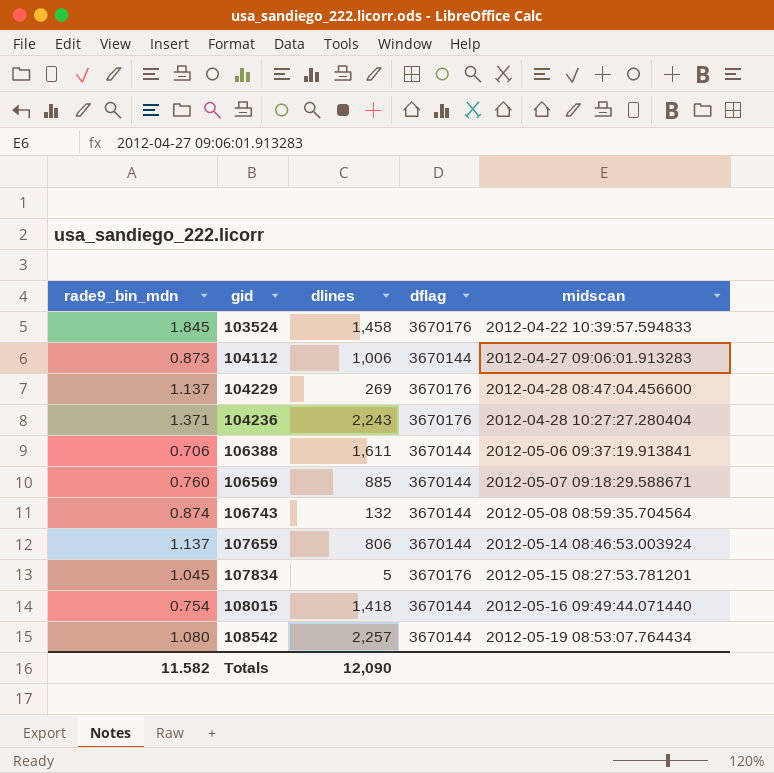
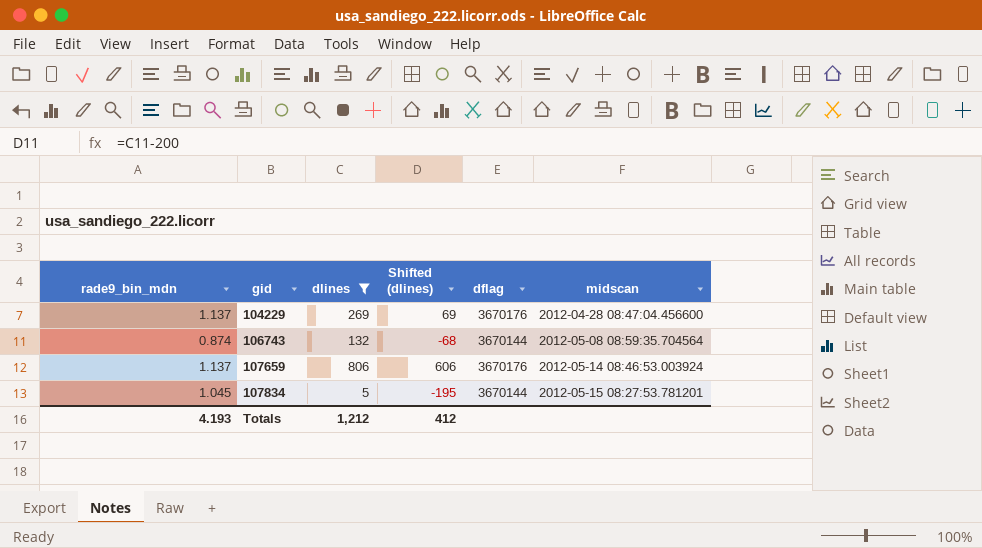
filter: none -> dlines <= 806
column Shifted (dlines) | formula: none -> [dlines] - 200
107659 | dflag: 3670144 -> 3670176
107834 | dflag: 3670176 -> 3670144
Totals | rade9_bin_mdn: 11.582 -> 4.193
Totals | dlines: 12,090 -> 1,212

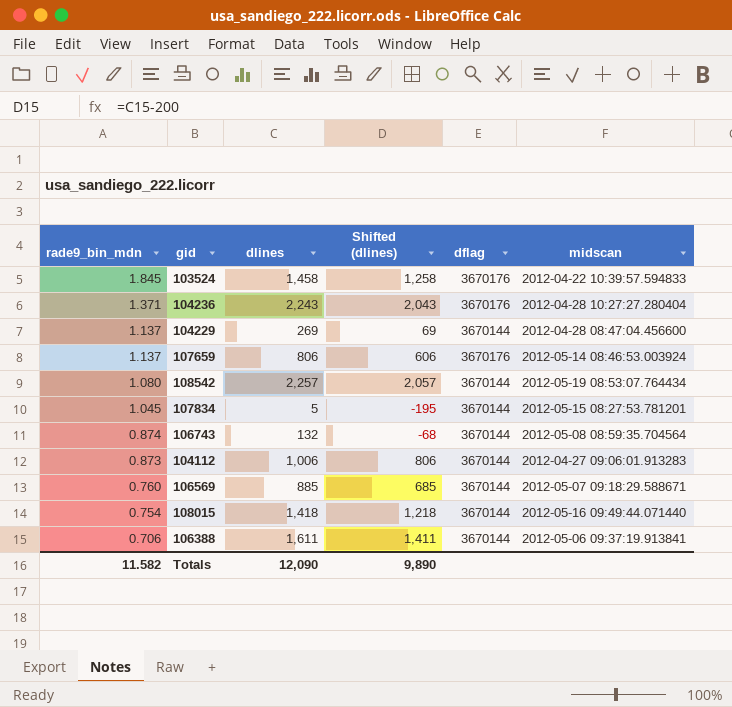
filter: dlines <= 806 -> none
row order: gid ascending -> rade9_bin_mdn descending
104229 | dflag: 3670176 -> 3670144
Totals | rade9_bin_mdn: 4.193 -> 11.582
Totals | dlines: 1,212 -> 12,090
Totals | Shifted (dlines): 412 -> 9,890

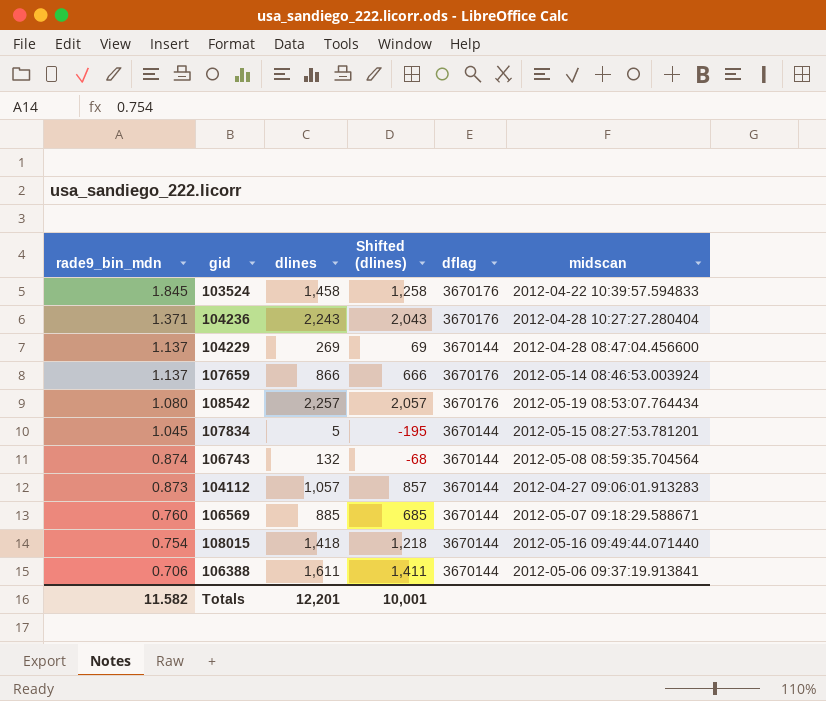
107659 | dlines: 806 -> 866
107659 | Shifted (dlines): 606 -> 666
108542 | dflag: 3670144 -> 3670176
104112 | dlines: 1,006 -> 1,057
104112 | Shifted (dlines): 806 -> 857
Totals | dlines: 12,090 -> 12,201
Totals | Shifted (dlines): 9,890 -> 10,001

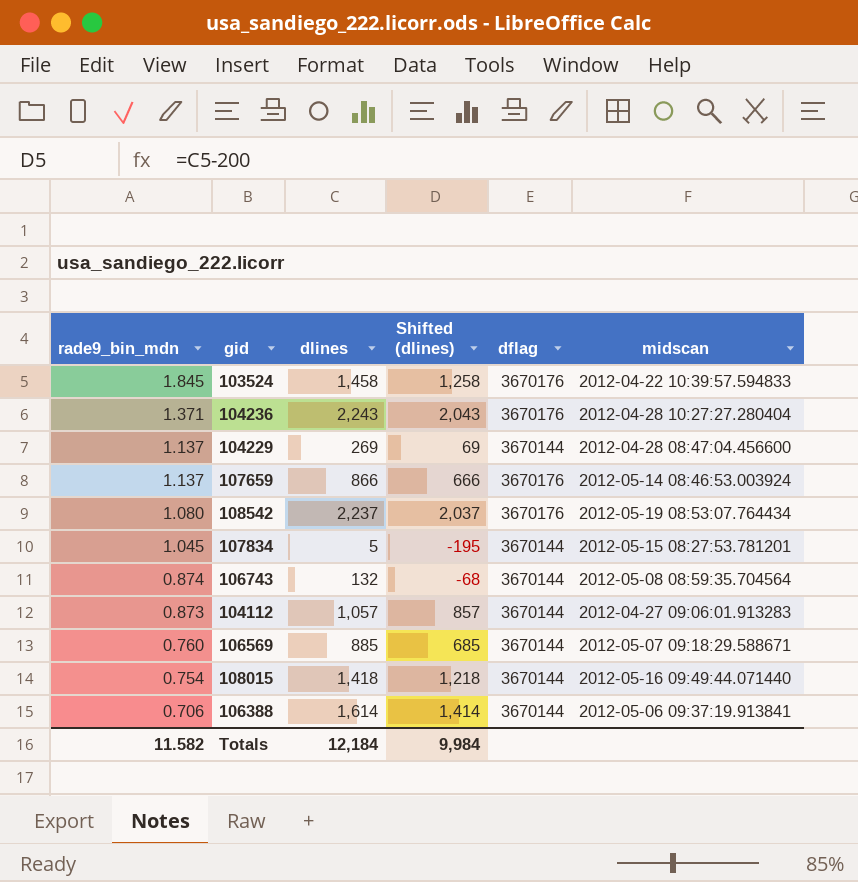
108542 | dlines: 2,257 -> 2,237
108542 | Shifted (dlines): 2,057 -> 2,037
106388 | dlines: 1,611 -> 1,614
106388 | Shifted (dlines): 1,411 -> 1,414
Totals | dlines: 12,201 -> 12,184
Totals | Shifted (dlines): 10,001 -> 9,984

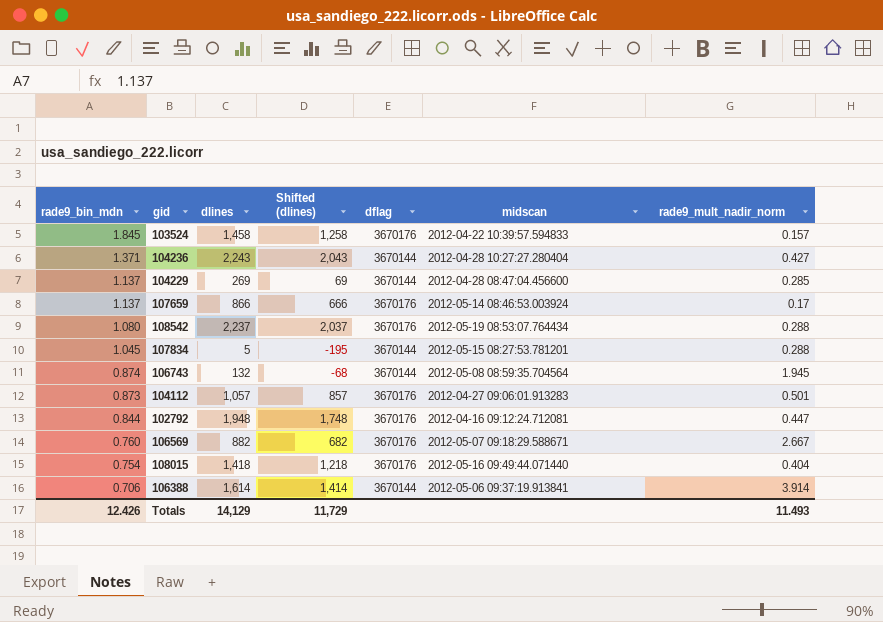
column rade9_mult_nadir_norm | position: none -> 7
104236 | dflag: 3670176 -> 3670144
104112 | dflag: 3670144 -> 3670176
row 102792: none -> 0.844 | 1,948 | 1,748 | 3670176 | 2012-04-16 09:12:24.712081 | 0.447
106569 | dlines: 885 -> 882
106569 | Shifted (dlines): 685 -> 682
106569 | dflag: 3670144 -> 3670176
108015 | dflag: 3670144 -> 3670176
Totals | rade9_bin_mdn: 11.582 -> 12.426
Totals | dlines: 12,184 -> 14,129
Totals | Shifted (dlines): 9,984 -> 11,729

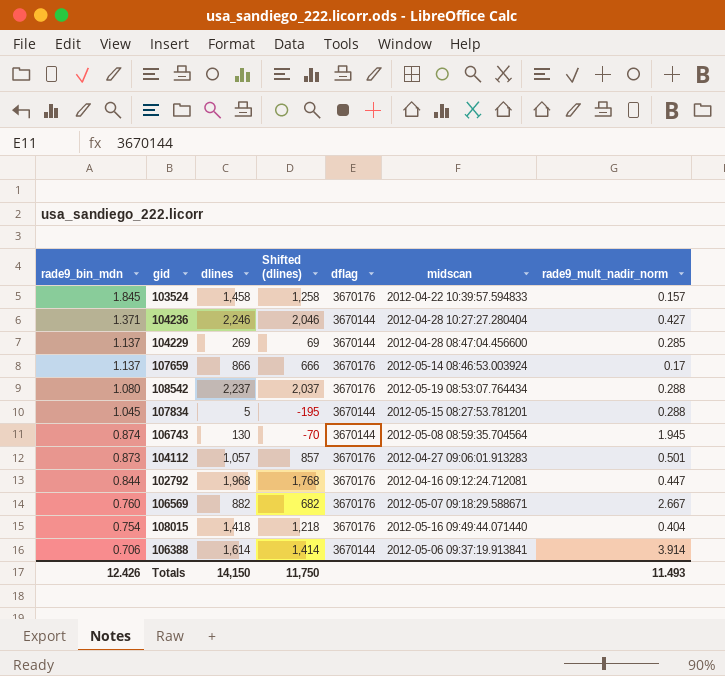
104236 | dlines: 2,243 -> 2,246
104236 | Shifted (dlines): 2,043 -> 2,046
106743 | dlines: 132 -> 130
106743 | Shifted (dlines): -68 -> -70
102792 | dlines: 1,948 -> 1,968
102792 | Shifted (dlines): 1,748 -> 1,768
Totals | dlines: 14,129 -> 14,150
Totals | Shifted (dlines): 11,729 -> 11,750

